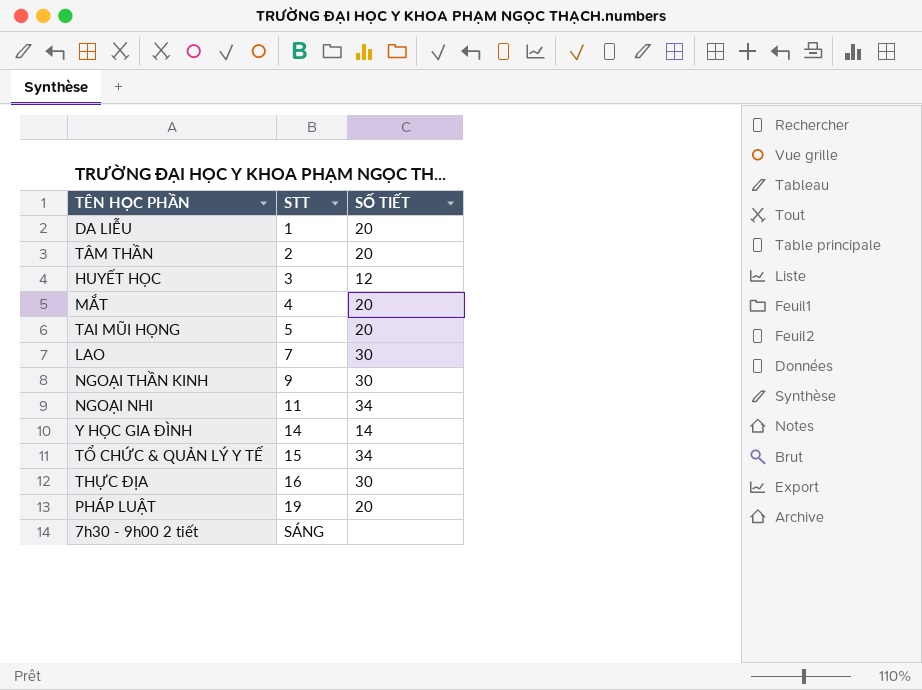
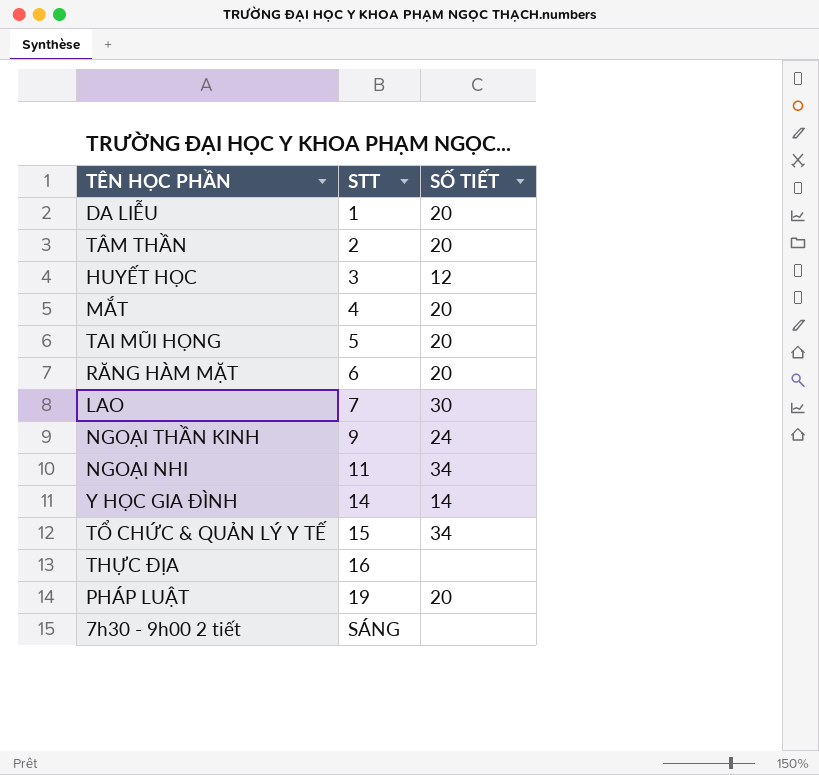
row RĂNG HÀM MẶT: none -> 6 | 20
NGOẠI THẦN KINH | SỐ TIẾT: 30 -> 24
THỰC ĐỊA | SỐ TIẾT: 30 -> none

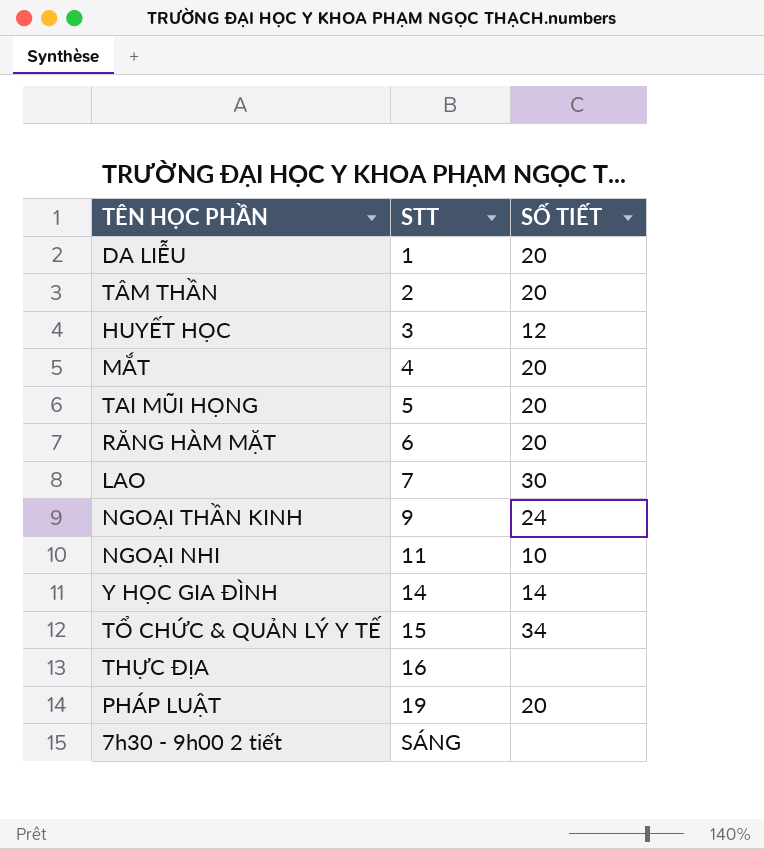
NGOẠI NHI | SỐ TIẾT: 34 -> 10

